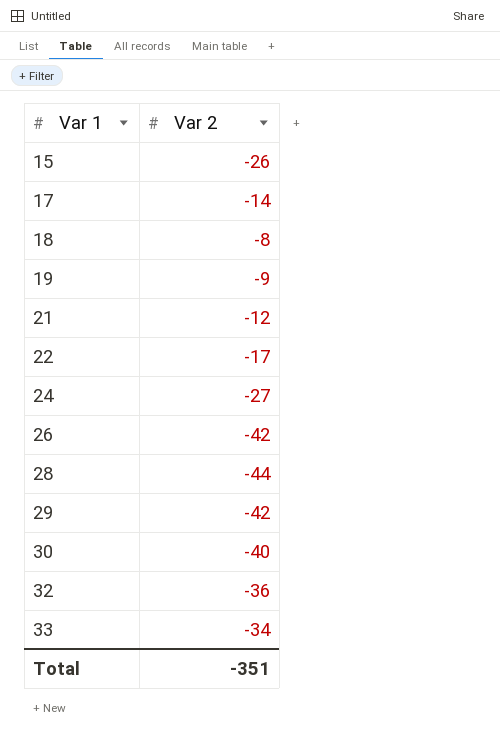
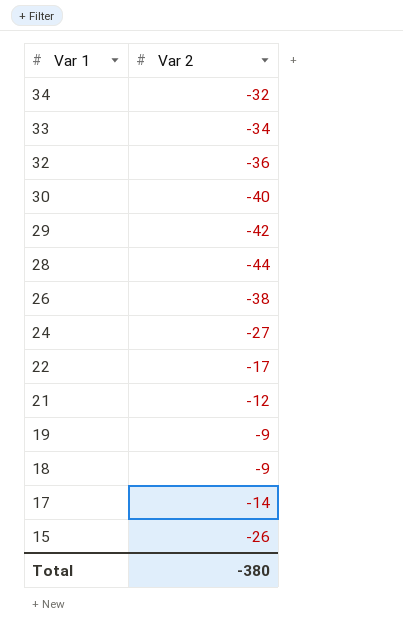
row order: Var 1 ascending -> Var 1 descending
row 34: none -> -32
26 | Var 2: -42 -> -38
18 | Var 2: -8 -> -9
Total | Var 2: -351 -> -380

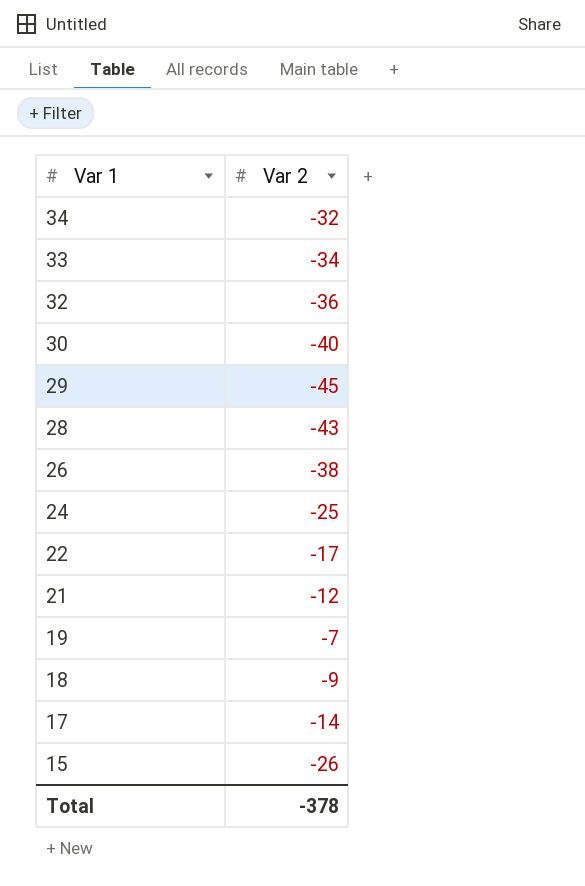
29 | Var 2: -42 -> -45
28 | Var 2: -44 -> -43
24 | Var 2: -27 -> -25
19 | Var 2: -9 -> -7
Total | Var 2: -380 -> -378

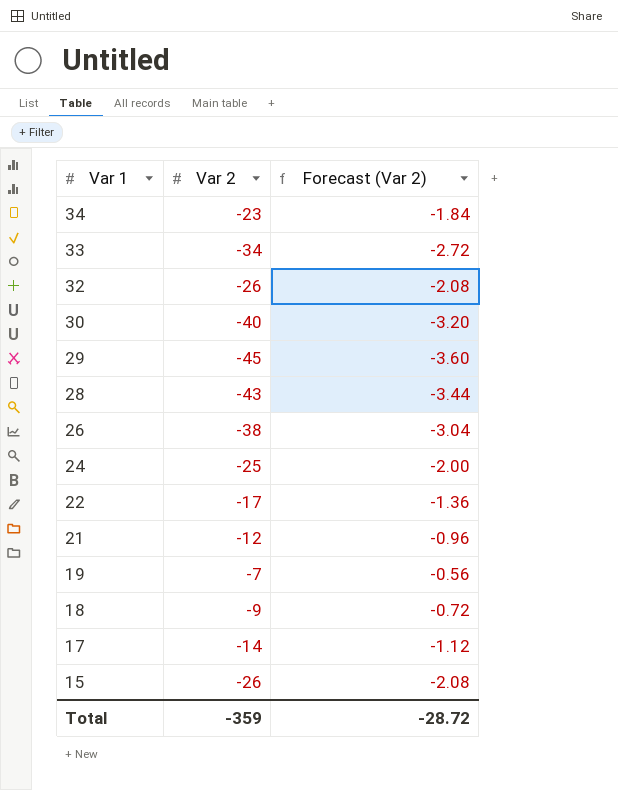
column Forecast (Var 2) | formula: none -> [Var 2] * 0.08
34 | Var 2: -32 -> -23
32 | Var 2: -36 -> -26
Total | Var 2: -378 -> -359

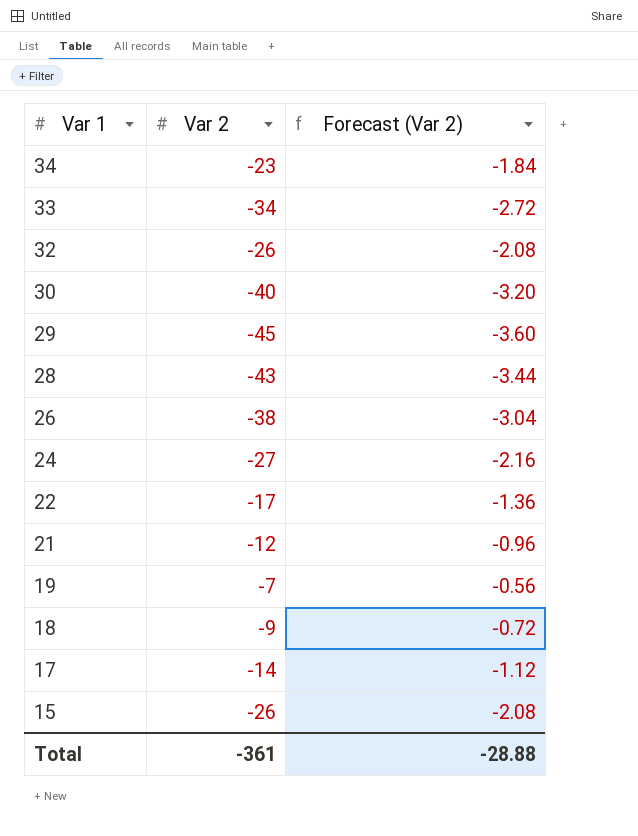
24 | Var 2: -25 -> -27
24 | Forecast (Var 2): -2.00 -> -2.16
Total | Var 2: -359 -> -361
Total | Forecast (Var 2): -28.72 -> -28.88

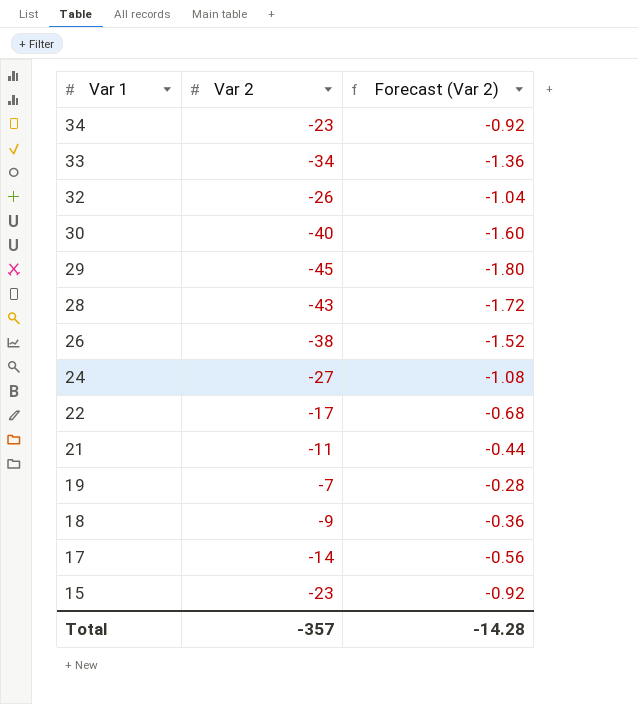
column Forecast (Var 2) | formula: [Var 2] * 0.08 -> [Var 2] * 0.04
21 | Var 2: -12 -> -11
15 | Var 2: -26 -> -23
Total | Var 2: -361 -> -357
Total | Forecast (Var 2): -28.88 -> -14.28

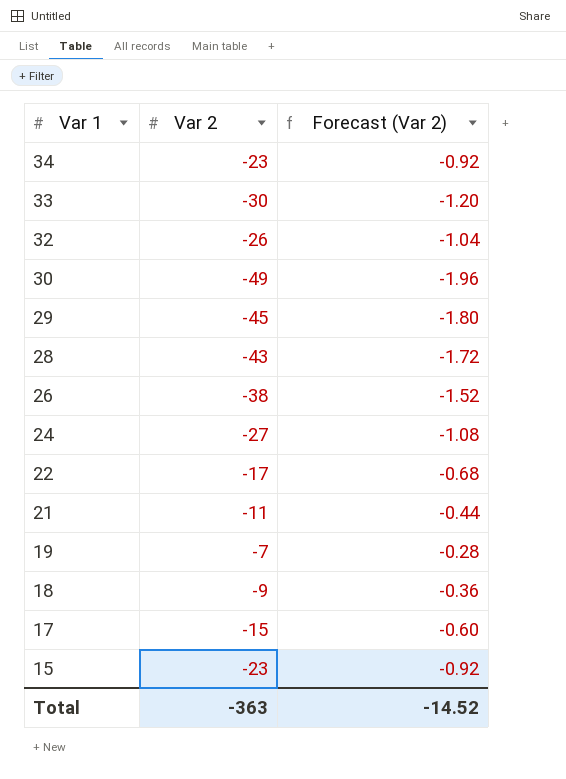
33 | Var 2: -34 -> -30
33 | Forecast (Var 2): -1.36 -> -1.20
30 | Var 2: -40 -> -49
30 | Forecast (Var 2): -1.60 -> -1.96
17 | Var 2: -14 -> -15
17 | Forecast (Var 2): -0.56 -> -0.60
Total | Var 2: -357 -> -363
Total | Forecast (Var 2): -14.28 -> -14.52

